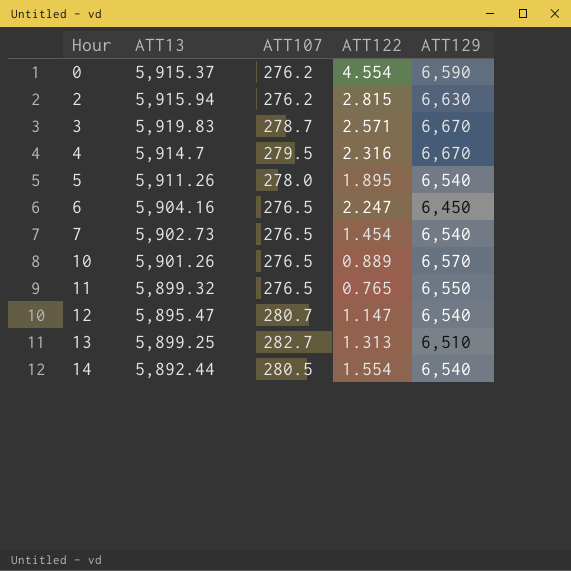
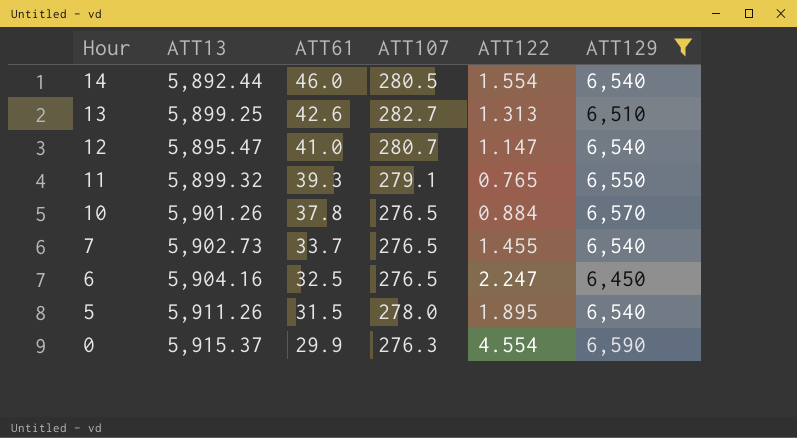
filter: none -> ATT129 <= 6,590
row order: Hour ascending -> Hour descending
column ATT61 | position: none -> 3
11 | ATT107: 276.5 -> 279.1
10 | ATT122: 0.889 -> 0.884
7 | ATT122: 1.454 -> 1.455
0 | ATT107: 276.2 -> 276.3

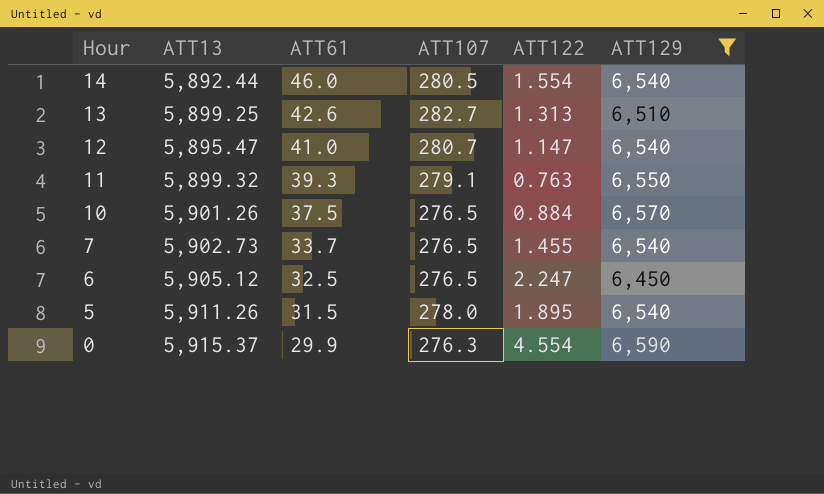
11 | ATT122: 0.765 -> 0.763
10 | ATT61: 37.8 -> 37.5
6 | ATT13: 5,904.16 -> 5,905.12

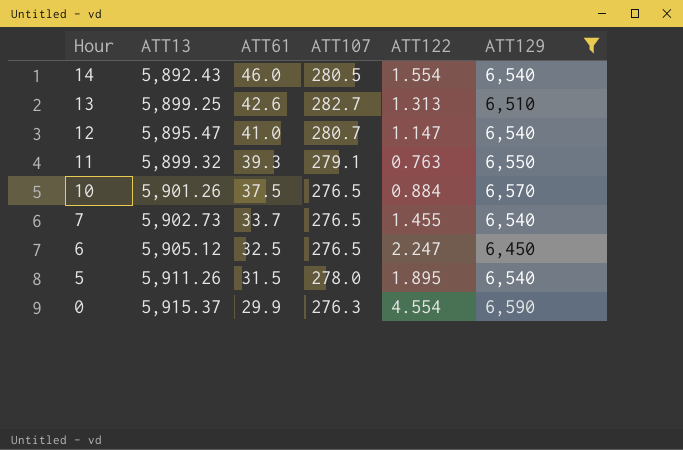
14 | ATT13: 5,892.44 -> 5,892.43

